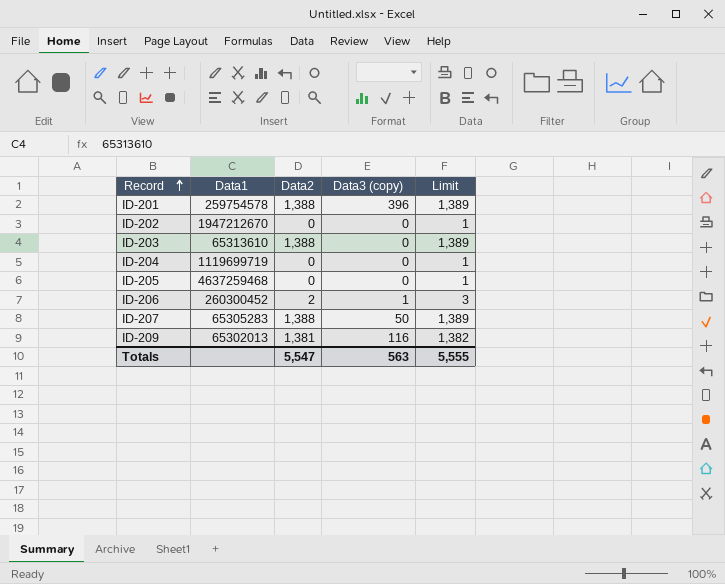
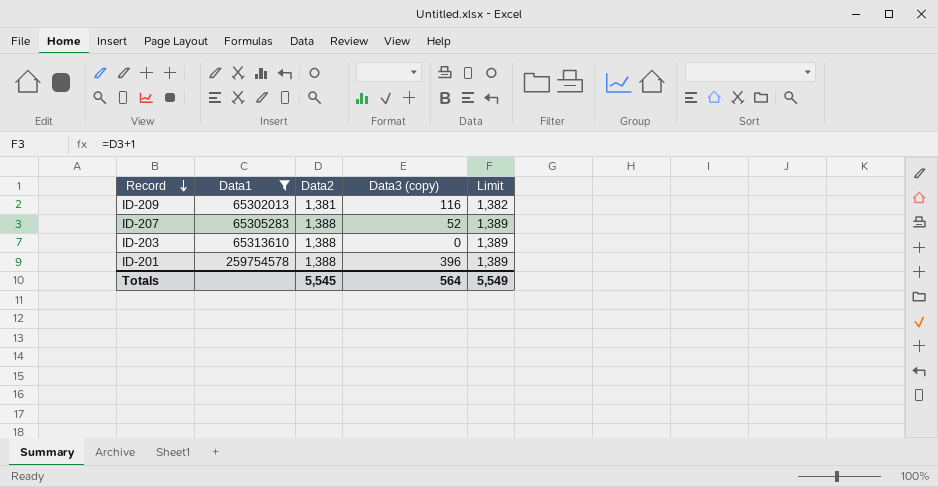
filter: none -> Data1 <= 259754578
row order: Record ascending -> Record descending
ID-207 | Data3 (copy): 50 -> 52
Totals | Data2: 5,547 -> 5,545
Totals | Data3 (copy): 563 -> 564
Totals | Limit: 5,555 -> 5,549

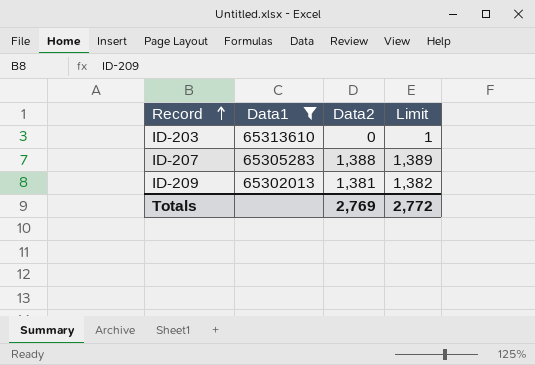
row order: Record descending -> Record ascending
column Data3 (copy) | position: 4 -> none
row ID-201: 259754578 | 1,388 | 396 | 1,389 -> none
ID-203 | Data2: 1,388 -> 0
ID-203 | Limit: 1,389 -> 1
Totals | Data2: 5,545 -> 2,769
Totals | Limit: 5,549 -> 2,772

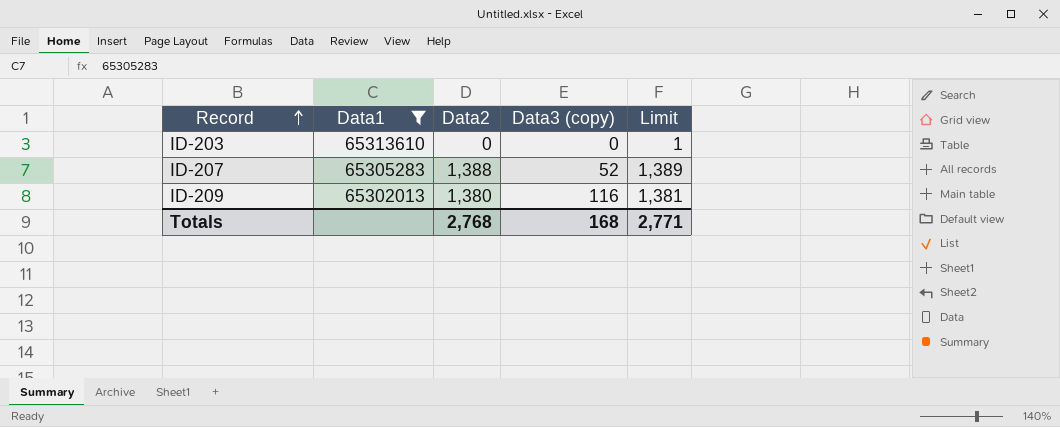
column Data3 (copy) | position: none -> 4
ID-209 | Data2: 1,381 -> 1,380
ID-209 | Limit: 1,382 -> 1,381
Totals | Data2: 2,769 -> 2,768
Totals | Limit: 2,772 -> 2,771

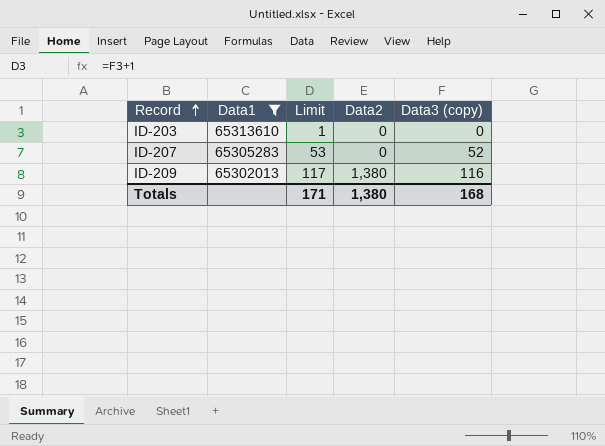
column Limit | formula: [Data2] + 1 -> [Data3 (copy)] + 1
column Limit | position: 5 -> 3
ID-207 | Data2: 1,388 -> 0
Totals | Limit: 2,771 -> 171
Totals | Data2: 2,768 -> 1,380

